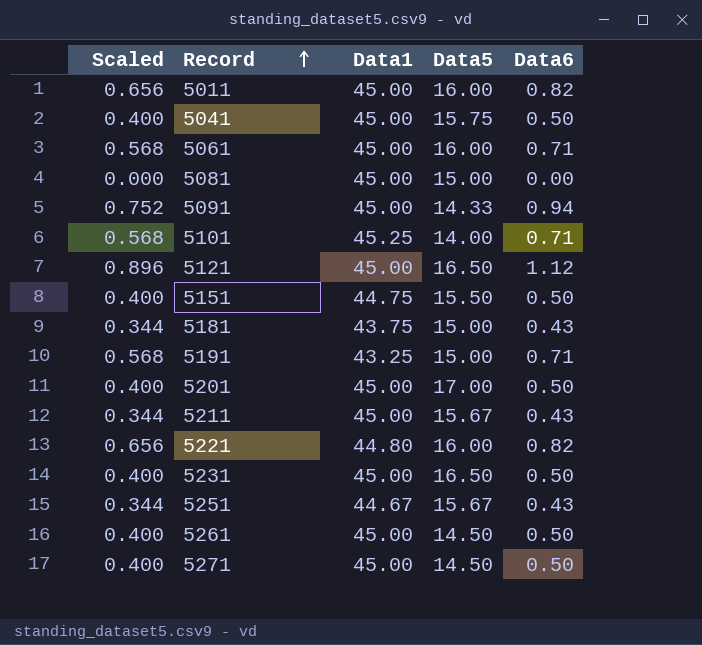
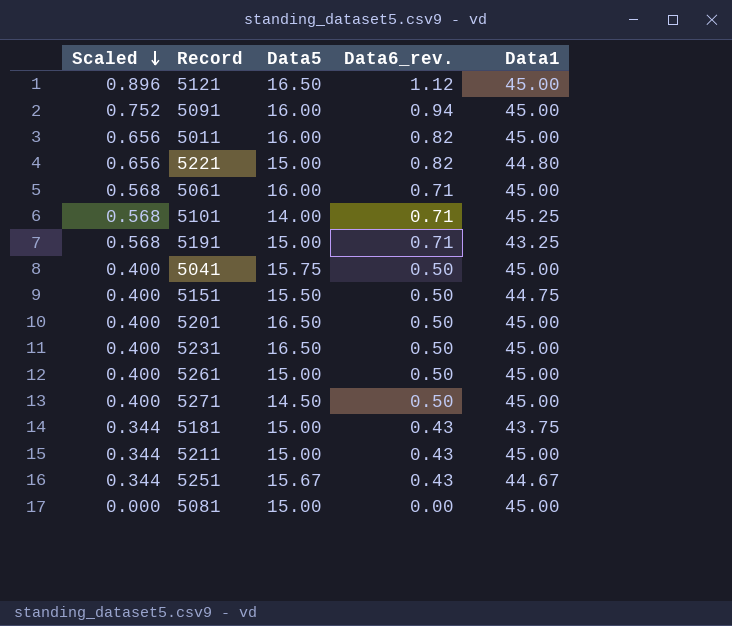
row order: Record ascending -> Scaled descending
column name: Data6 -> Data6_rev.
column Data1 | position: 3 -> 5
5091 | Data5: 14.33 -> 16.00
5221 | Data5: 16.00 -> 15.00
5201 | Data5: 17.00 -> 16.50
5261 | Data5: 14.50 -> 15.00
5211 | Data5: 15.67 -> 15.00

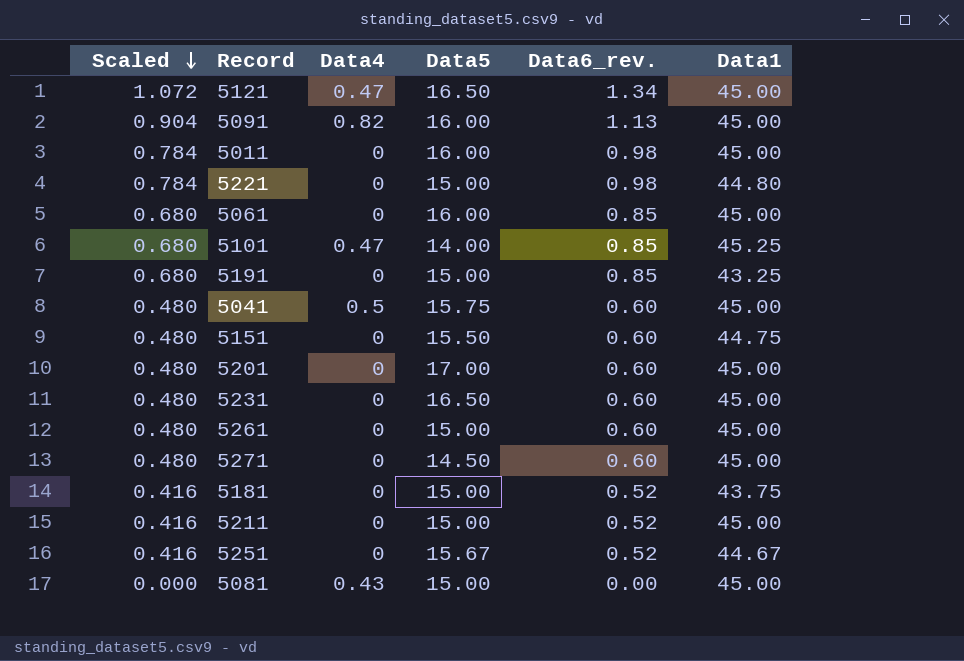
column Data4 | position: none -> 3
5121 | Scaled: 0.896 -> 1.072
5121 | Data6_rev.: 1.12 -> 1.34
5091 | Scaled: 0.752 -> 0.904
5091 | Data6_rev.: 0.94 -> 1.13
5011 | Scaled: 0.656 -> 0.784
5011 | Data6_rev.: 0.82 -> 0.98
5221 | Scaled: 0.656 -> 0.784
5221 | Data6_rev.: 0.82 -> 0.98
5061 | Scaled: 0.568 -> 0.680
5061 | Data6_rev.: 0.71 -> 0.85
5101 | Scaled: 0.568 -> 0.680
5101 | Data6_rev.: 0.71 -> 0.85
5191 | Scaled: 0.568 -> 0.680
5191 | Data6_rev.: 0.71 -> 0.85
5041 | Scaled: 0.400 -> 0.480
5041 | Data6_rev.: 0.50 -> 0.60
5151 | Scaled: 0.400 -> 0.480
5151 | Data6_rev.: 0.50 -> 0.60
5201 | Scaled: 0.400 -> 0.480
5201 | Data5: 16.50 -> 17.00
5201 | Data6_rev.: 0.50 -> 0.60
5231 | Scaled: 0.400 -> 0.480
5231 | Data6_rev.: 0.50 -> 0.60
5261 | Scaled: 0.400 -> 0.480
5261 | Data6_rev.: 0.50 -> 0.60
5271 | Scaled: 0.400 -> 0.480
5271 | Data6_rev.: 0.50 -> 0.60
5181 | Scaled: 0.344 -> 0.416
5181 | Data6_rev.: 0.43 -> 0.52
5211 | Scaled: 0.344 -> 0.416
5211 | Data6_rev.: 0.43 -> 0.52
5251 | Scaled: 0.344 -> 0.416
5251 | Data6_rev.: 0.43 -> 0.52

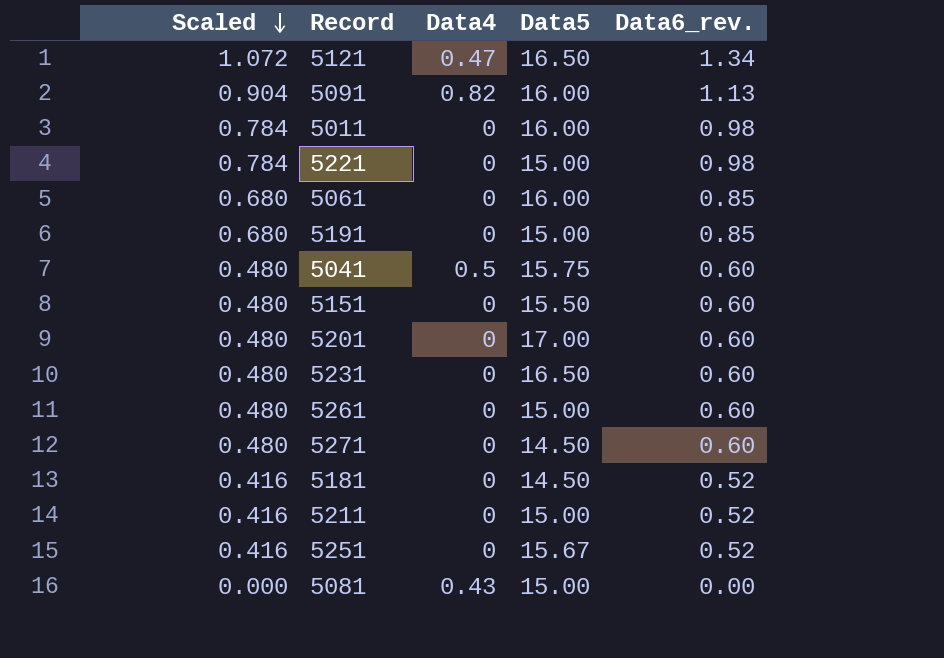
column Data1 | position: 6 -> none
row 5101: 0.680 | 0.47 | 14.00 | 0.85 | 45.25 -> none
5181 | Data5: 15.00 -> 14.50

